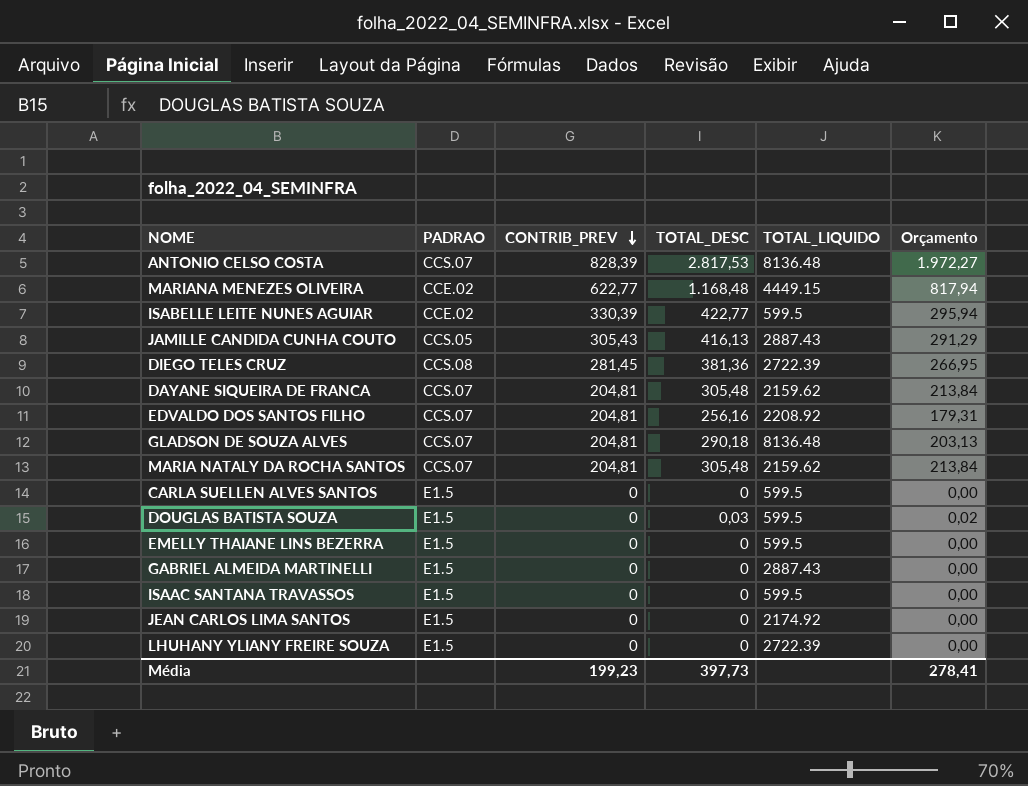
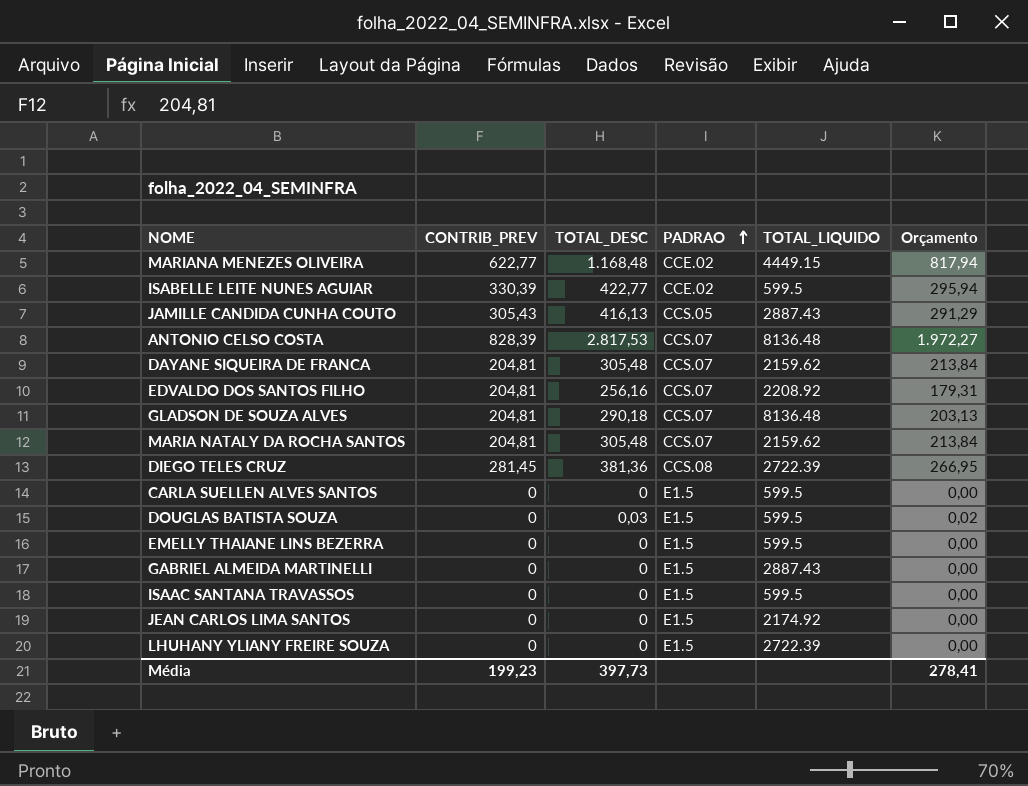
row order: CONTRIB_PREV descending -> PADRAO ascending
column PADRAO | position: 2 -> 4

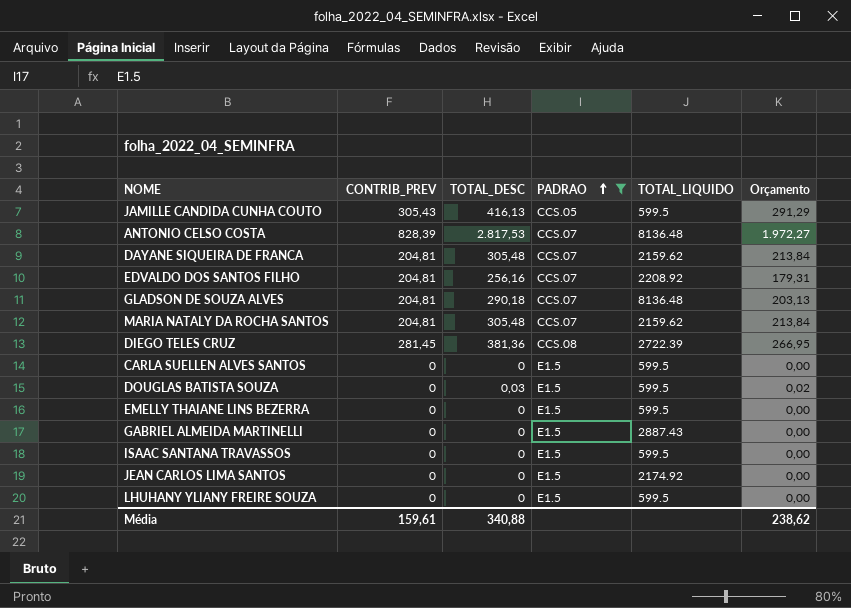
filter: none -> PADRAO != CCE.02
JAMILLE CANDIDA CUNHA COUTO | TOTAL_LIQUIDO: 2887.43 -> 599.5
LHUHANY YLIANY FREIRE SOUZA | TOTAL_LIQUIDO: 2722.39 -> 599.5
Média | CONTRIB_PREV: 199,23 -> 159,61
Média | TOTAL_DESC: 397,73 -> 340,88
Média | Orçamento: 278,41 -> 238,62

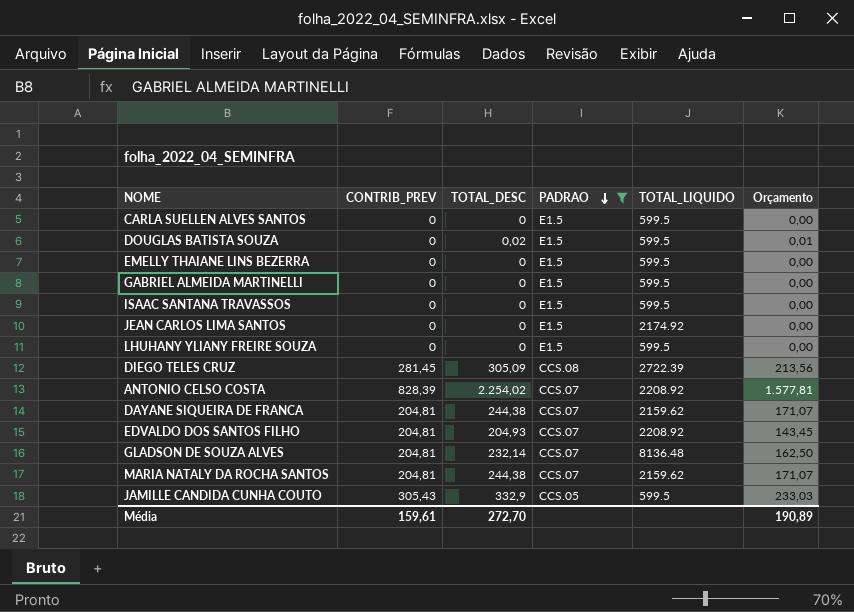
row order: PADRAO ascending -> PADRAO descending
DOUGLAS BATISTA SOUZA | TOTAL_DESC: 0,03 -> 0,02
DOUGLAS BATISTA SOUZA | Orçamento: 0,02 -> 0,01
GABRIEL ALMEIDA MARTINELLI | TOTAL_LIQUIDO: 2887.43 -> 599.5
DIEGO TELES CRUZ | TOTAL_DESC: 381,36 -> 305,09
DIEGO TELES CRUZ | Orçamento: 266,95 -> 213,56
ANTONIO CELSO COSTA | TOTAL_DESC: 2.817,53 -> 2.254,02
ANTONIO CELSO COSTA | TOTAL_LIQUIDO: 8136.48 -> 2208.92
ANTONIO CELSO COSTA | Orçamento: 1.972,27 -> 1.577,81
DAYANE SIQUEIRA DE FRANCA | TOTAL_DESC: 305,48 -> 244,38
DAYANE SIQUEIRA DE FRANCA | Orçamento: 213,84 -> 171,07
EDVALDO DOS SANTOS FILHO | TOTAL_DESC: 256,16 -> 204,93
EDVALDO DOS SANTOS FILHO | Orçamento: 179,31 -> 143,45
GLADSON DE SOUZA ALVES | TOTAL_DESC: 290,18 -> 232,14
GLADSON DE SOUZA ALVES | Orçamento: 203,13 -> 162,50
MARIA NATALY DA ROCHA SANTOS | TOTAL_DESC: 305,48 -> 244,38
MARIA NATALY DA ROCHA SANTOS | Orçamento: 213,84 -> 171,07
JAMILLE CANDIDA CUNHA COUTO | TOTAL_DESC: 416,13 -> 332,9
JAMILLE CANDIDA CUNHA COUTO | Orçamento: 291,29 -> 233,03
Média | TOTAL_DESC: 340,88 -> 272,70
Média | Orçamento: 238,62 -> 190,89

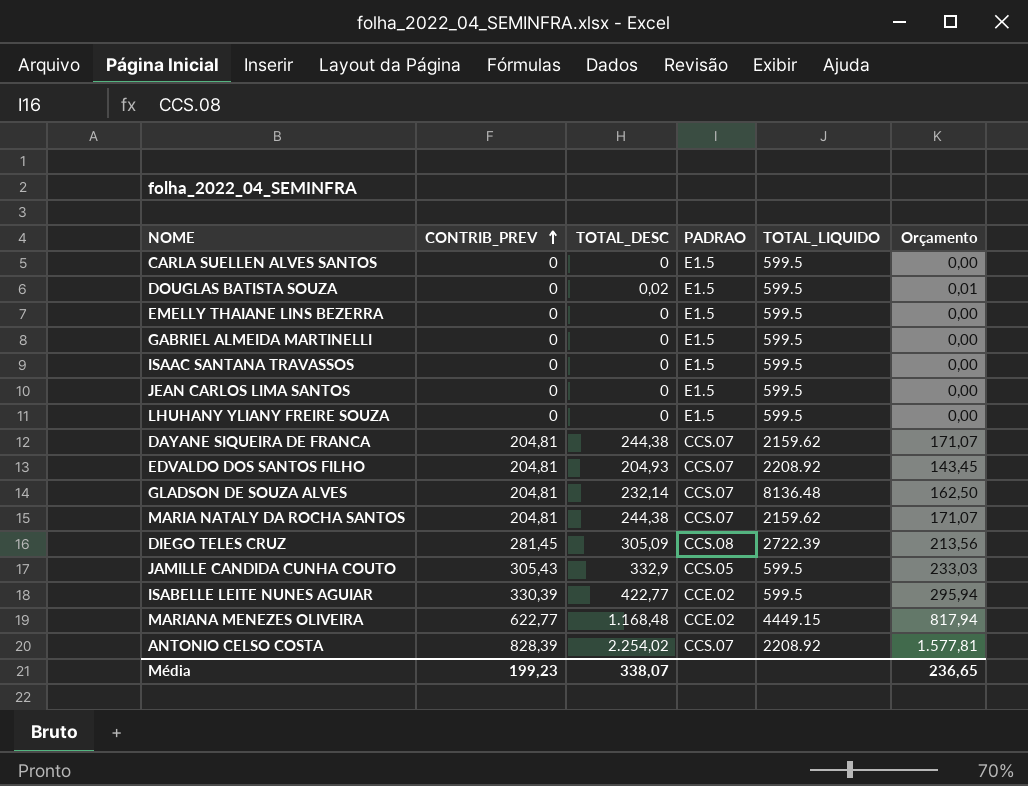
filter: PADRAO != CCE.02 -> none
row order: PADRAO descending -> CONTRIB_PREV ascending
JEAN CARLOS LIMA SANTOS | TOTAL_LIQUIDO: 2174.92 -> 599.5
Média | CONTRIB_PREV: 159,61 -> 199,23
Média | TOTAL_DESC: 272,70 -> 338,07
Média | Orçamento: 190,89 -> 236,65

